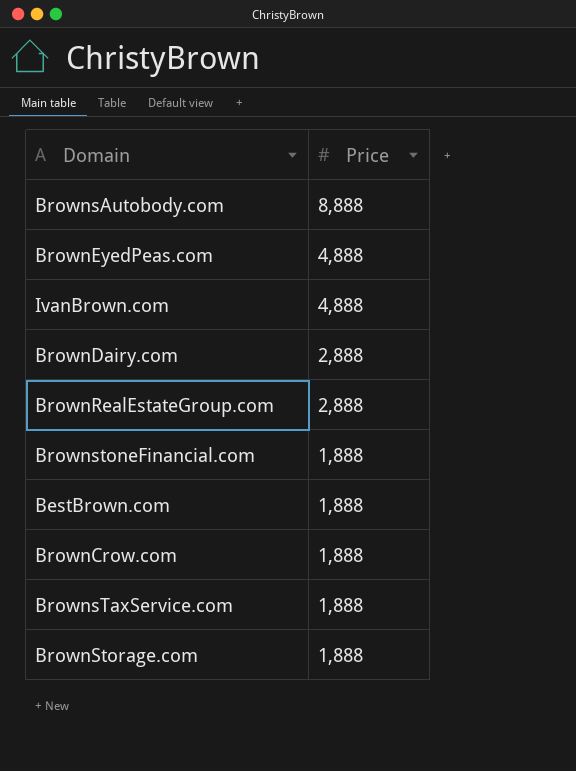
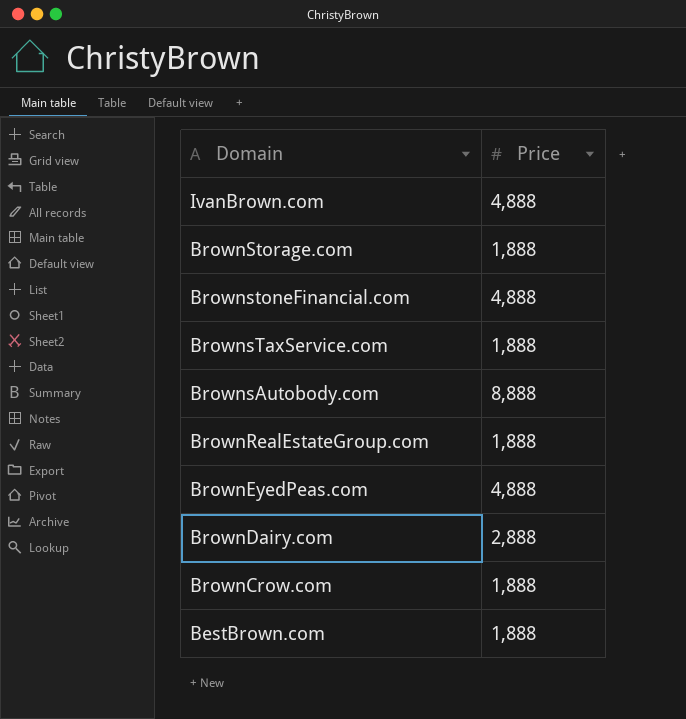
row order: Price descending -> Domain descending
BrownstoneFinancial.com | Price: 1,888 -> 4,888
BrownRealEstateGroup.com | Price: 2,888 -> 1,888

